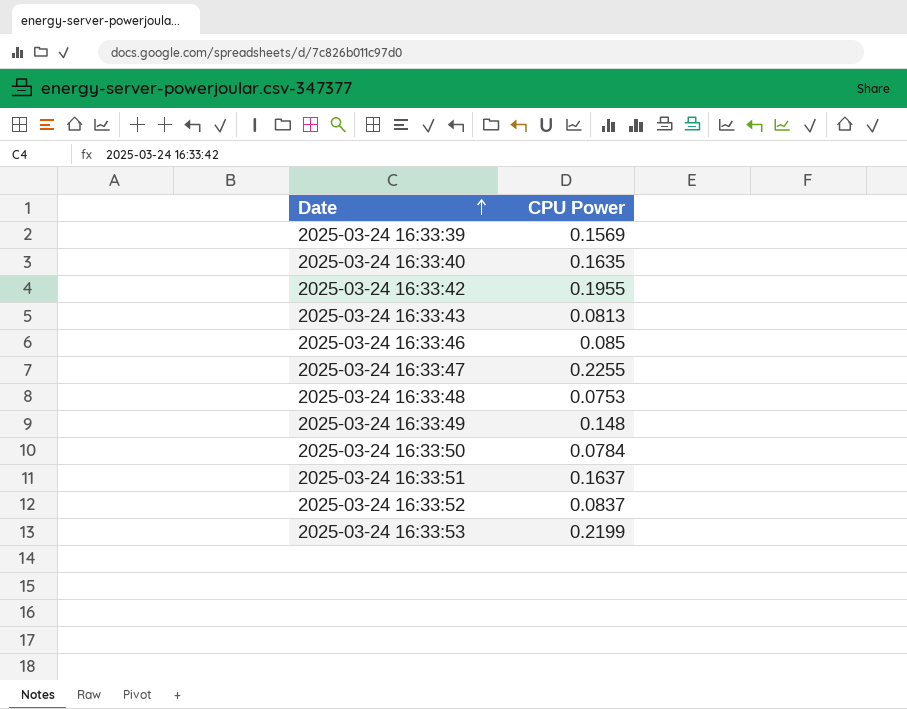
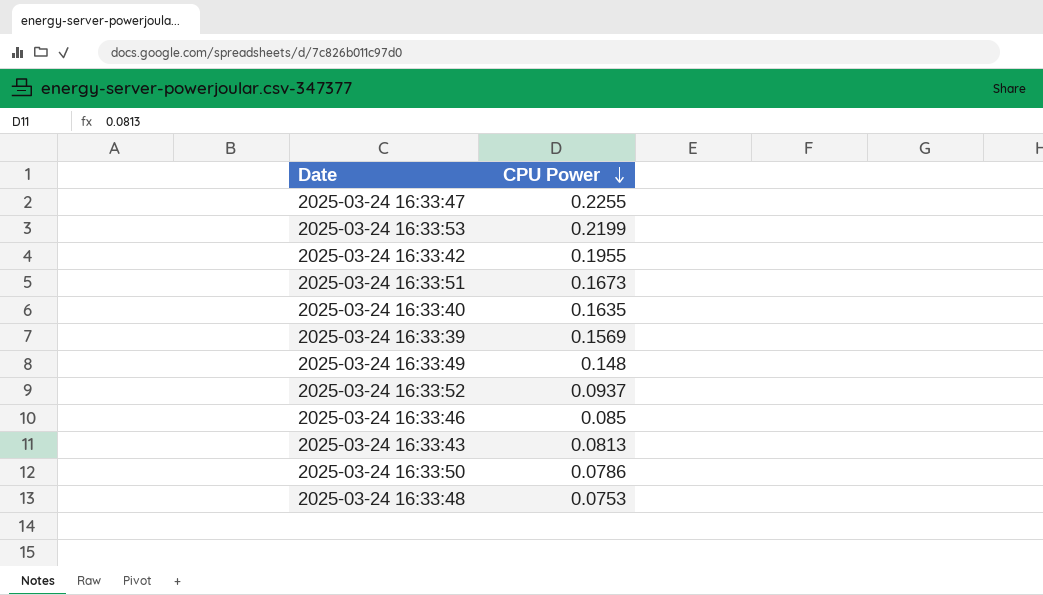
row order: Date ascending -> CPU Power descending
2025-03-24 16:33:51 | CPU Power: 0.1637 -> 0.1673
2025-03-24 16:33:52 | CPU Power: 0.0837 -> 0.0937
2025-03-24 16:33:50 | CPU Power: 0.0784 -> 0.0786

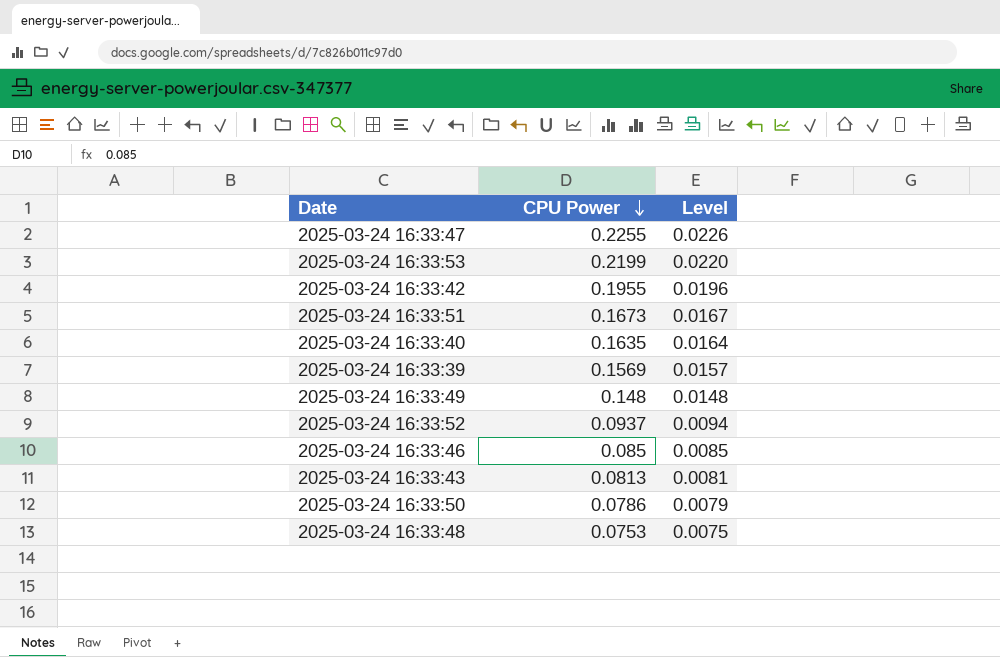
column Level | formula: none -> [CPU Power] * 0.1

